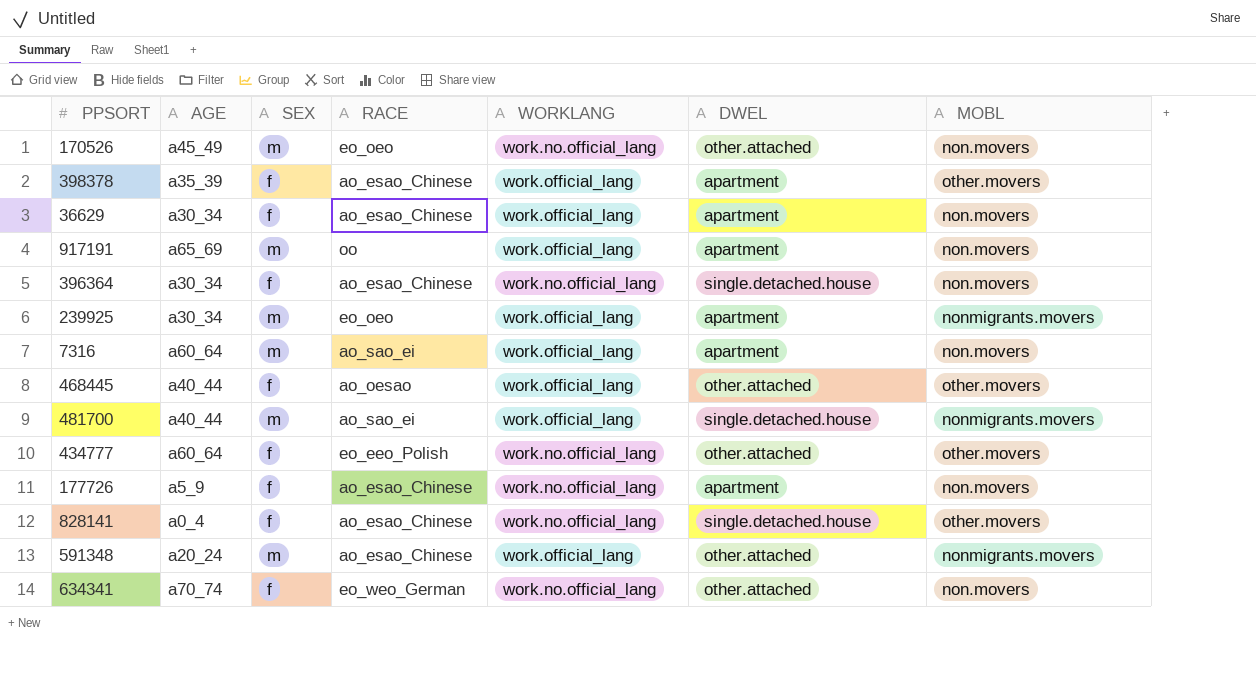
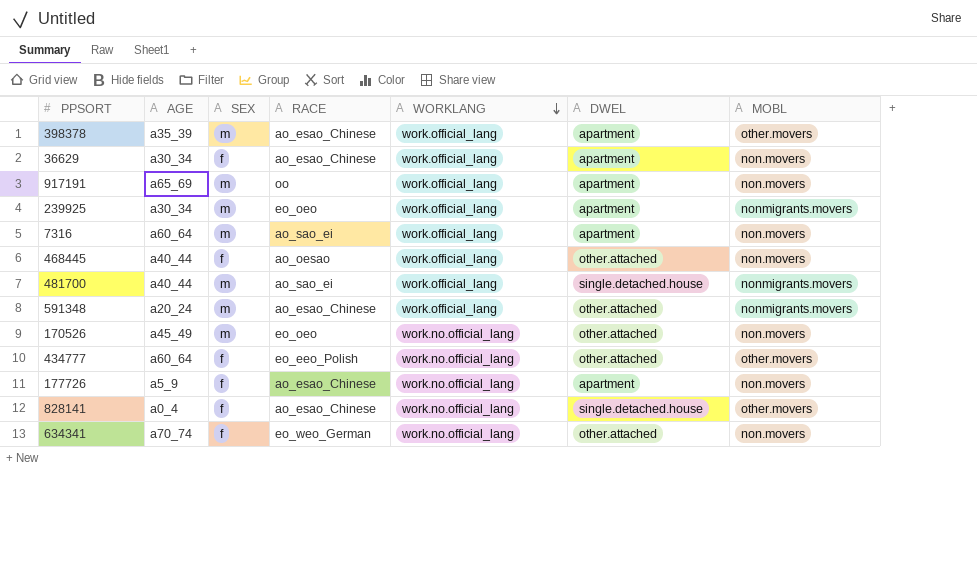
row order: none -> WORKLANG descending
row 396364: a30_34 | f | ao_esao_Chinese | work.no.official_lang | single.detached.house | non.movers -> none
398378 | SEX: f -> m
468445 | MOBL: other.movers -> non.movers

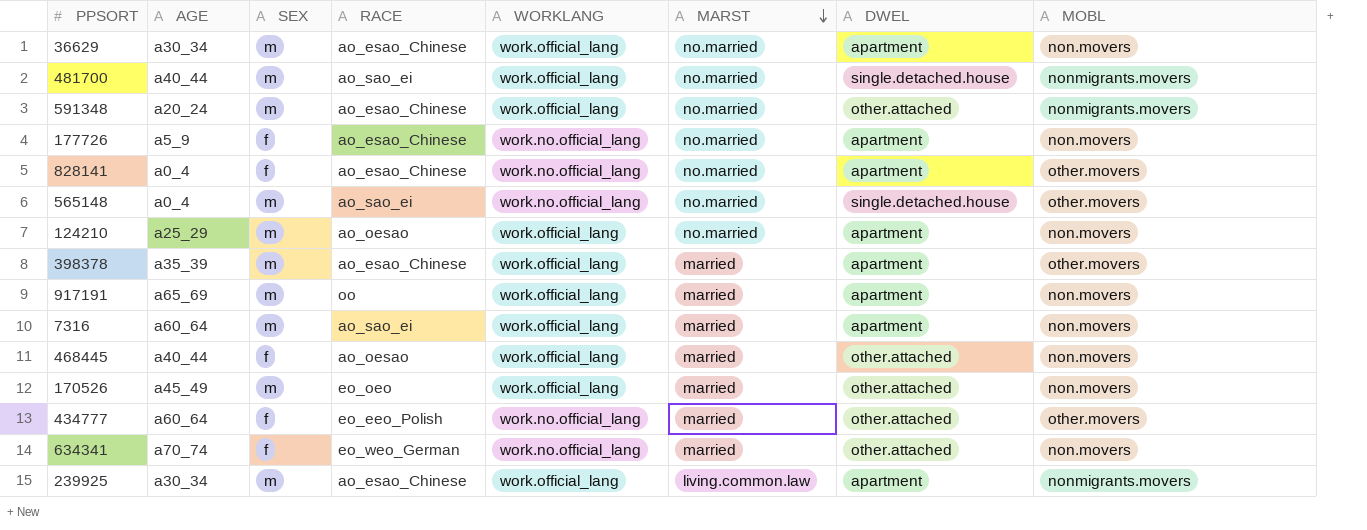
row order: WORKLANG descending -> MARST descending
column MARST | position: none -> 6
36629 | SEX: f -> m
828141 | DWEL: single.detached.house -> apartment
row 565148: none -> a0_4 | m | ao_sao_ei | work.no.official_lang | no.married | single.detached.house | other.movers
row 124210: none -> a25_29 | m | ao_oesao | work.official_lang | no.married | apartment | non.movers
170526 | WORKLANG: work.no.official_lang -> work.official_lang
239925 | RACE: eo_oeo -> ao_esao_Chinese

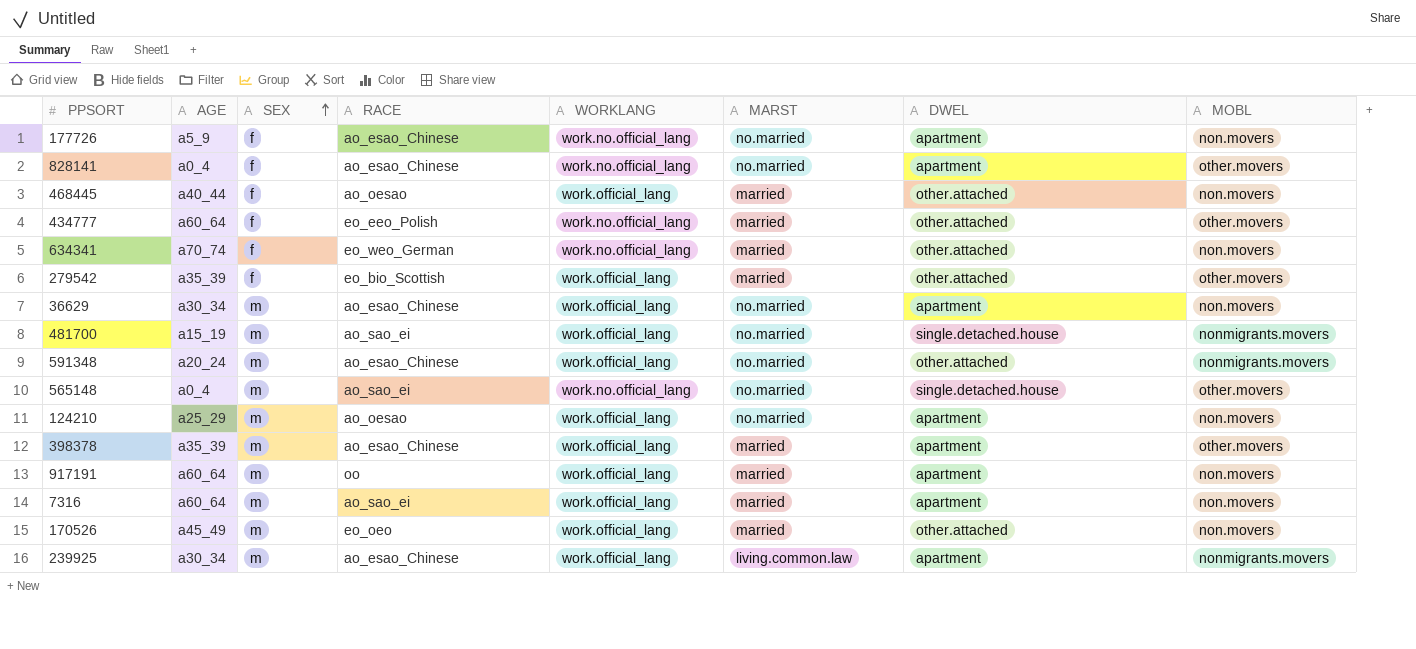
row order: MARST descending -> SEX ascending
row 279542: none -> a35_39 | f | eo_bio_Scottish | work.official_lang | married | other.attached | other.movers
481700 | AGE: a40_44 -> a15_19
917191 | AGE: a65_69 -> a60_64

